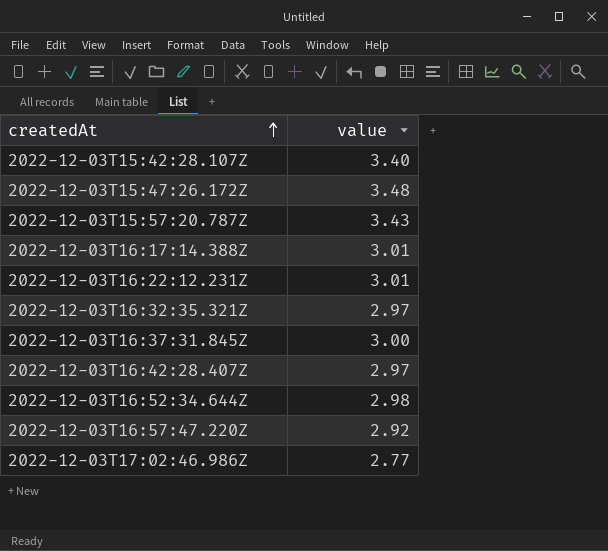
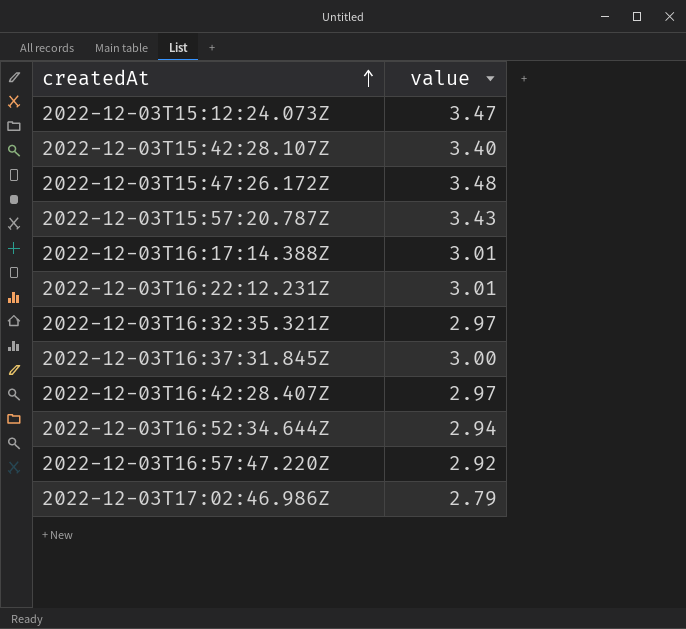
row 2022-12-03T15:12:24.073Z: none -> 3.47
2022-12-03T16:52:34.644Z | value: 2.98 -> 2.94
2022-12-03T17:02:46.986Z | value: 2.77 -> 2.79

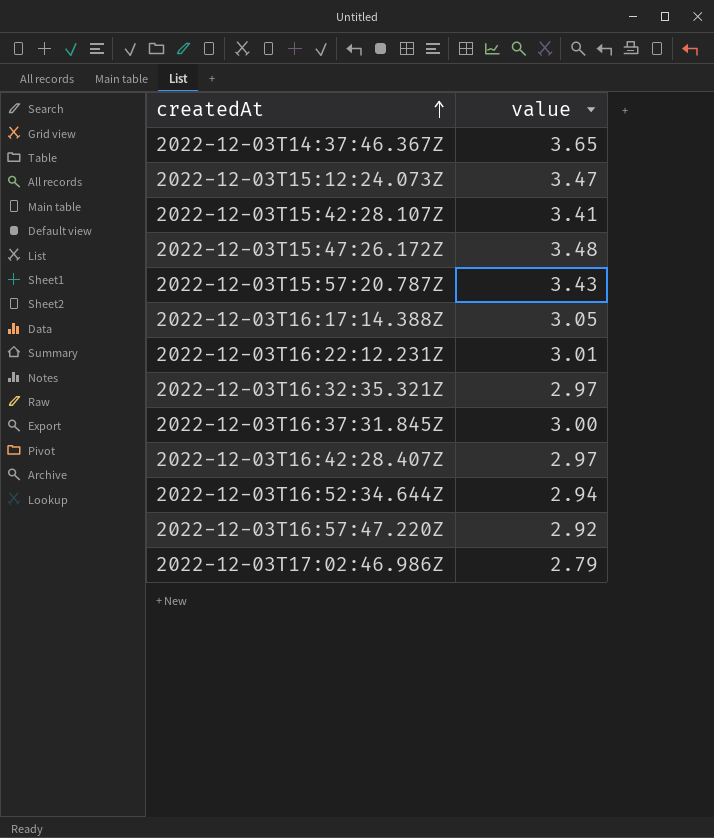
row 2022-12-03T14:37:46.367Z: none -> 3.65
2022-12-03T15:42:28.107Z | value: 3.40 -> 3.41
2022-12-03T16:17:14.388Z | value: 3.01 -> 3.05

